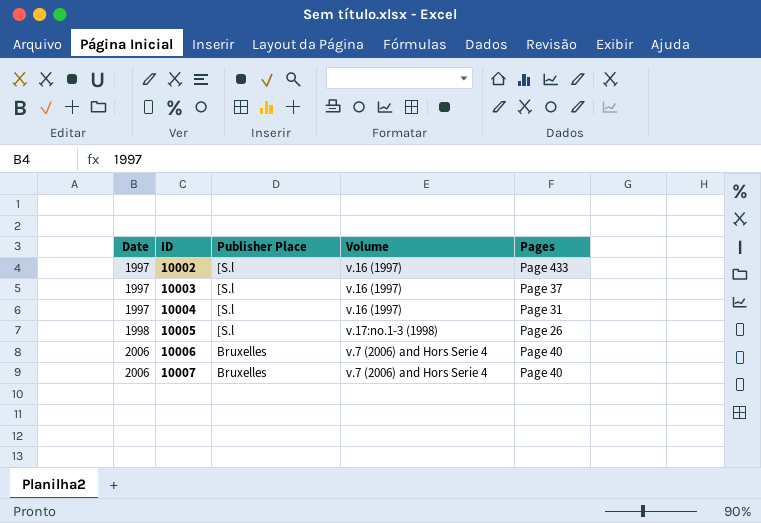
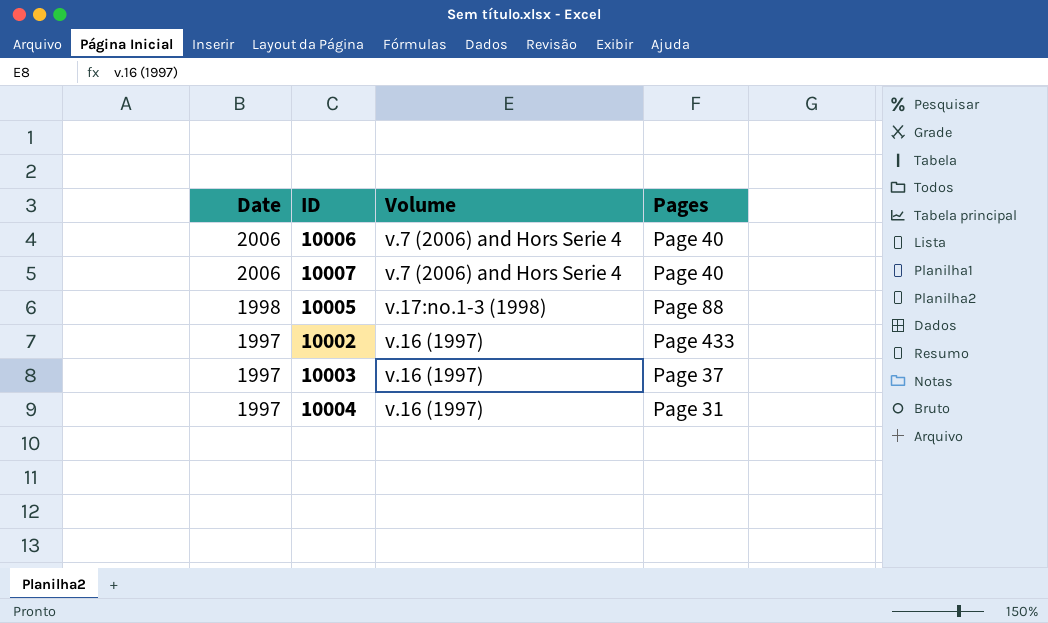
row order: Date ascending -> Date descending
column Publisher Place | position: 3 -> none
10005 | Pages: Page 26 -> Page 88

